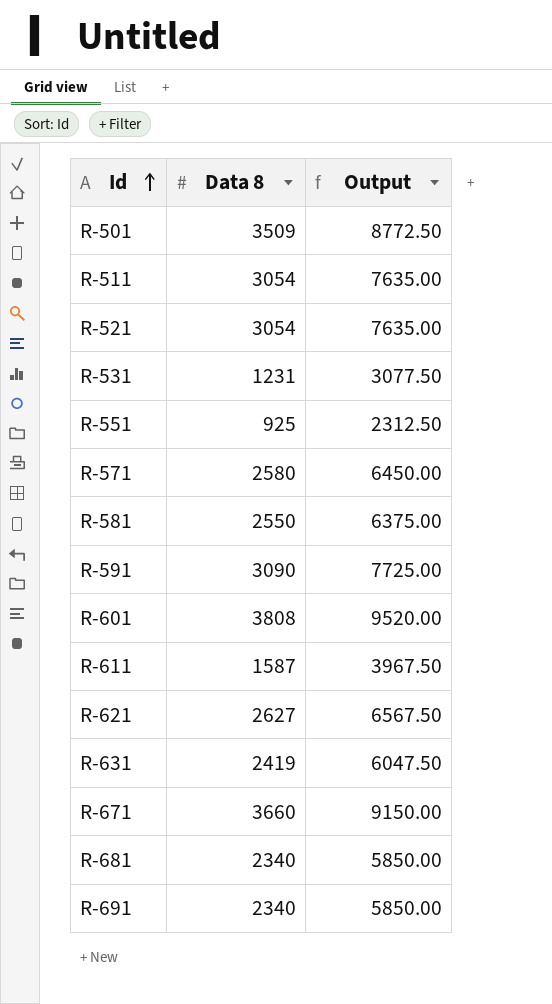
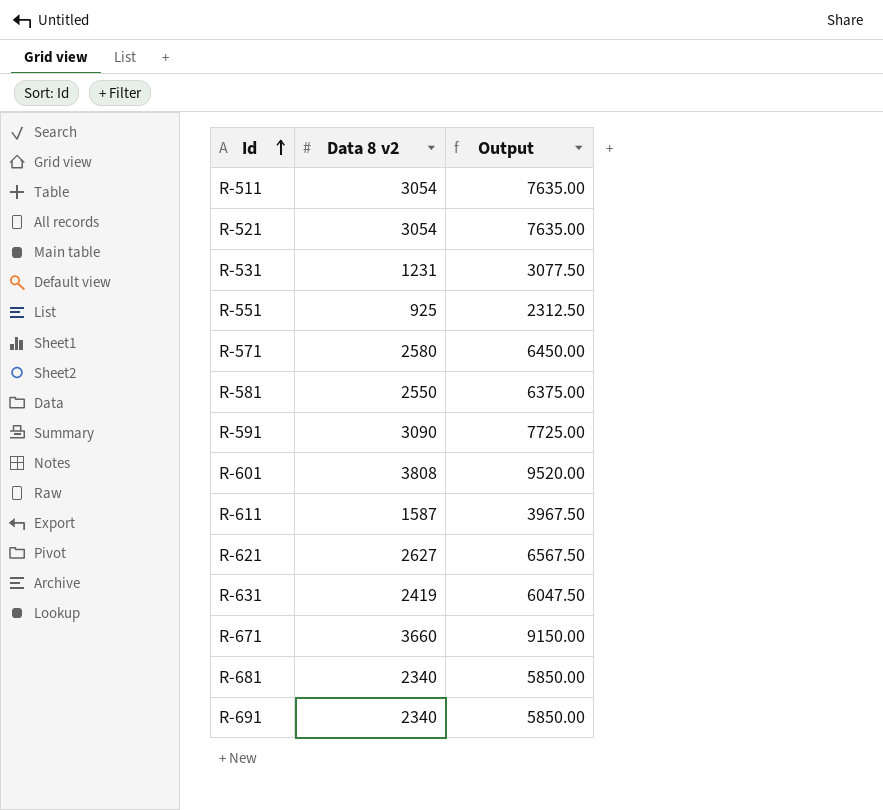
column name: Data 8 -> Data 8 v2
row R-501: 3509 | 8772.50 -> none

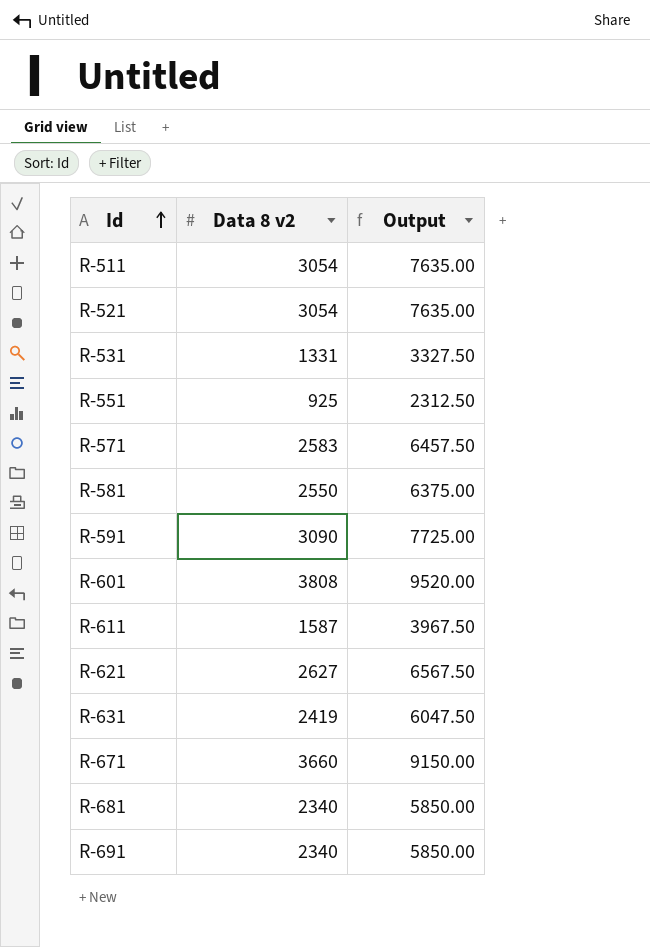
R-531 | Data 8 v2: 1231 -> 1331
R-531 | Output: 3077.50 -> 3327.50
R-571 | Data 8 v2: 2580 -> 2583
R-571 | Output: 6450.00 -> 6457.50

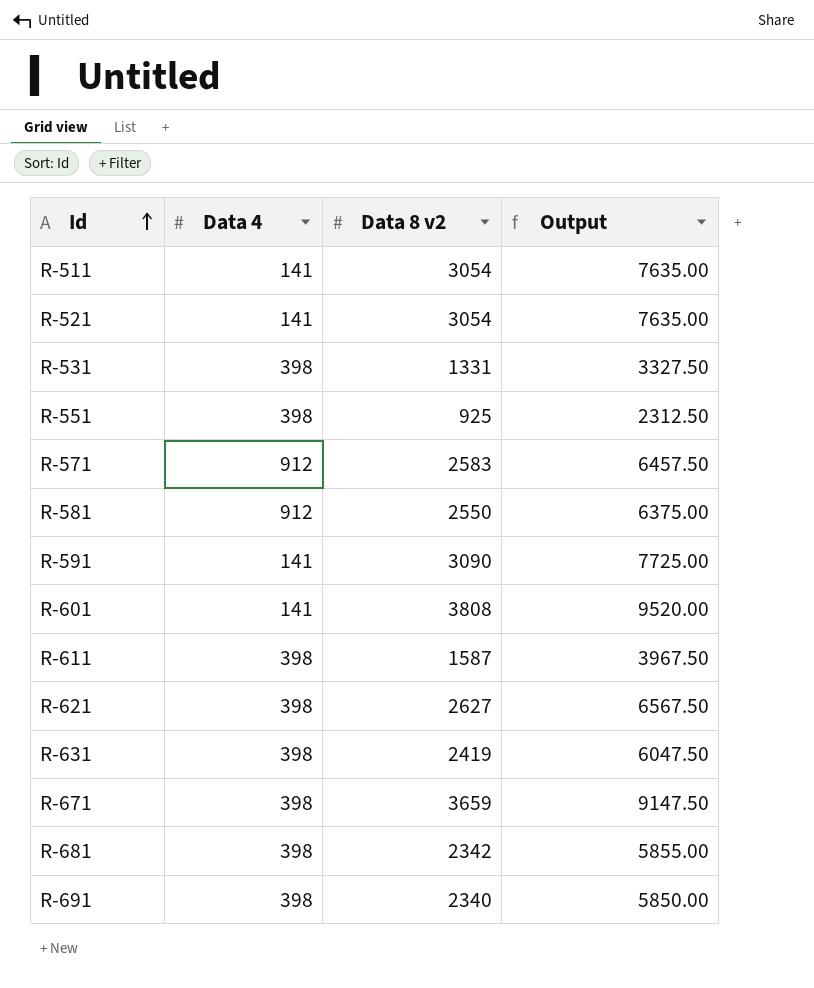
column Data 4 | position: none -> 2
R-671 | Data 8 v2: 3660 -> 3659
R-671 | Output: 9150.00 -> 9147.50
R-681 | Data 8 v2: 2340 -> 2342
R-681 | Output: 5850.00 -> 5855.00

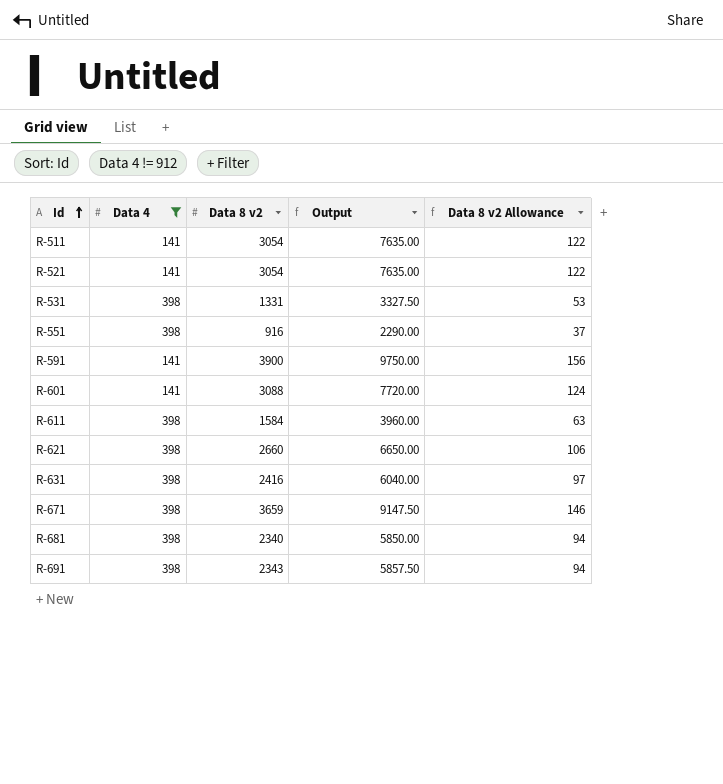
filter: none -> Data 4 != 912
column Data 8 v2 Allowance | formula: none -> [Data 8 v2] * 0.04
R-551 | Data 8 v2: 925 -> 916
R-551 | Output: 2312.50 -> 2290.00
R-591 | Data 8 v2: 3090 -> 3900
R-591 | Output: 7725.00 -> 9750.00
R-601 | Data 8 v2: 3808 -> 3088
R-601 | Output: 9520.00 -> 7720.00
R-611 | Data 8 v2: 1587 -> 1584
R-611 | Output: 3967.50 -> 3960.00
R-621 | Data 8 v2: 2627 -> 2660
R-621 | Output: 6567.50 -> 6650.00
R-631 | Data 8 v2: 2419 -> 2416
R-631 | Output: 6047.50 -> 6040.00
R-681 | Data 8 v2: 2342 -> 2340
R-681 | Output: 5855.00 -> 5850.00
R-691 | Data 8 v2: 2340 -> 2343
R-691 | Output: 5850.00 -> 5857.50

